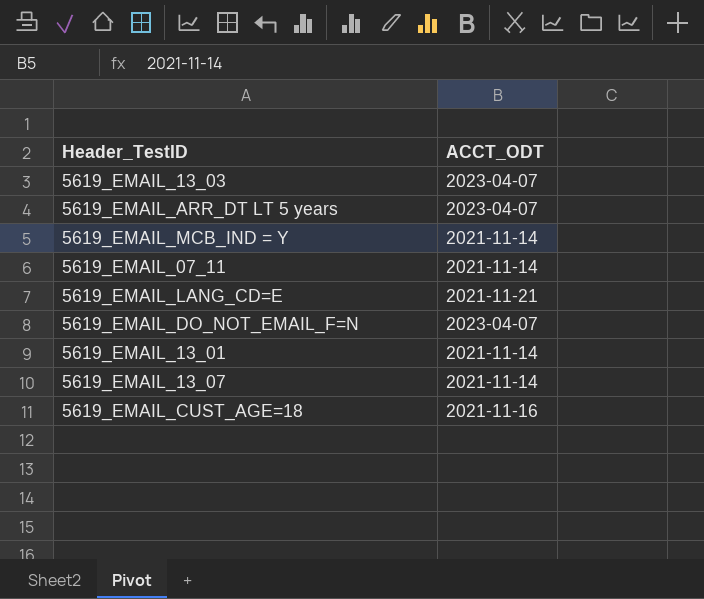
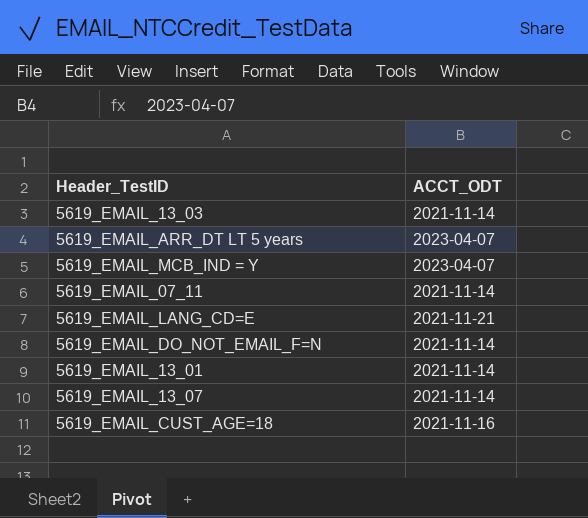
5619_EMAIL_13_03 | ACCT_ODT: 2023-04-07 -> 2021-11-14
5619_EMAIL_MCB_IND = Y | ACCT_ODT: 2021-11-14 -> 2023-04-07
5619_EMAIL_DO_NOT_EMAIL_F=N | ACCT_ODT: 2023-04-07 -> 2021-11-14

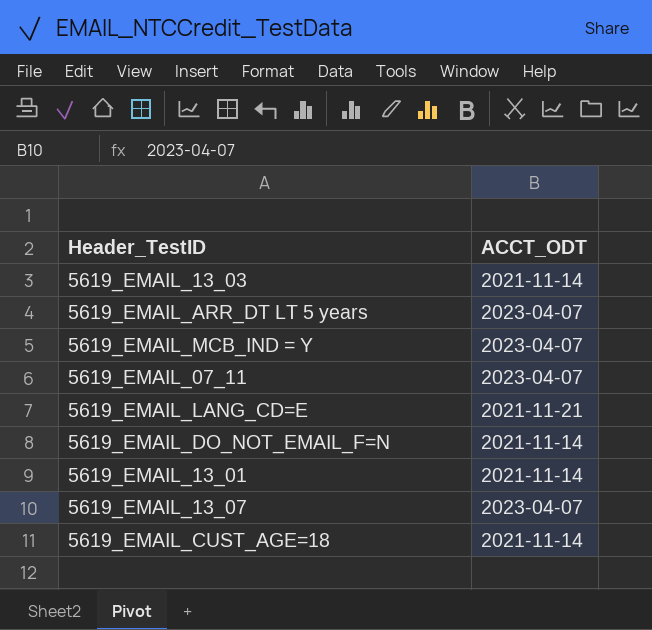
5619_EMAIL_07_11 | ACCT_ODT: 2021-11-14 -> 2023-04-07
5619_EMAIL_13_07 | ACCT_ODT: 2021-11-14 -> 2023-04-07
5619_EMAIL_CUST_AGE=18 | ACCT_ODT: 2021-11-16 -> 2021-11-14

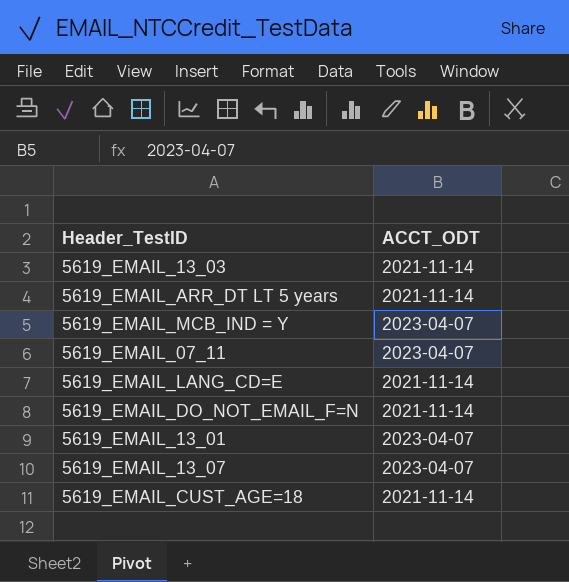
5619_EMAIL_ARR_DT LT 5 years | ACCT_ODT: 2023-04-07 -> 2021-11-14
5619_EMAIL_LANG_CD=E | ACCT_ODT: 2021-11-21 -> 2021-11-14
5619_EMAIL_13_01 | ACCT_ODT: 2021-11-14 -> 2023-04-07

